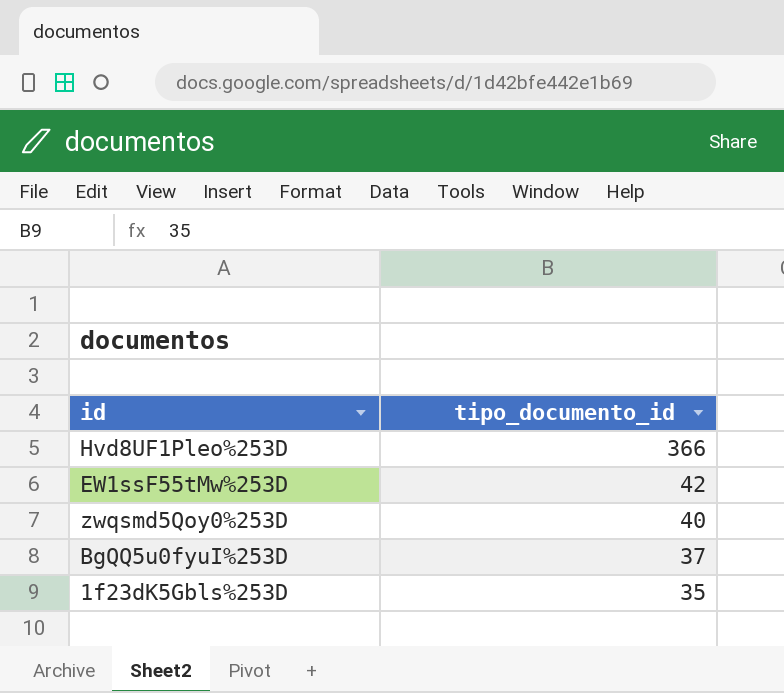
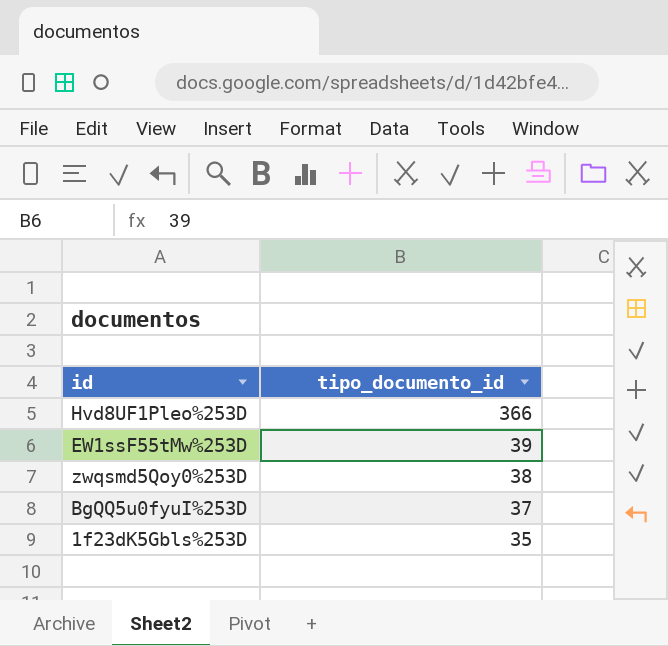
EW1ssF55tMw%253D | tipo_documento_id: 42 -> 39
zwqsmd5Qoy0%253D | tipo_documento_id: 40 -> 38

